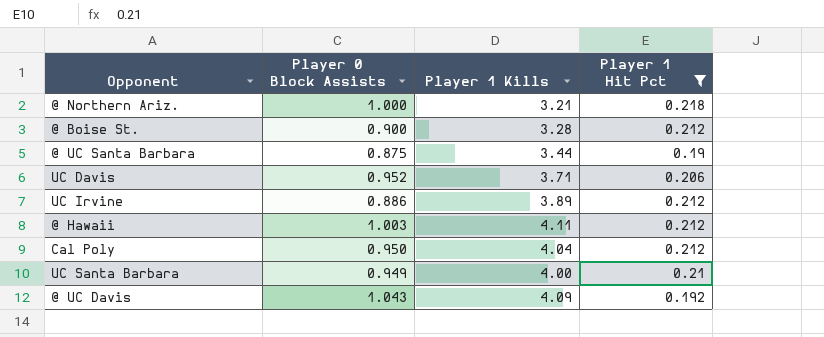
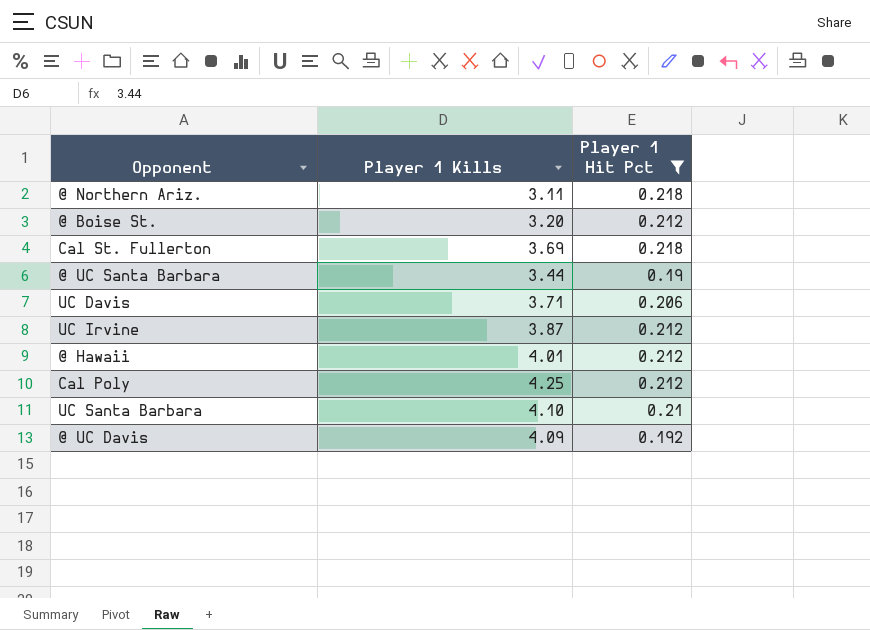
column Player 0 Block Assists | position: 2 -> none
@ Northern Ariz. | Player 1 Kills: 3.21 -> 3.11
@ Boise St. | Player 1 Kills: 3.28 -> 3.20
row Cal St. Fullerton: none -> 3.69 | 0.218
UC Irvine | Player 1 Kills: 3.89 -> 3.87
@ Hawaii | Player 1 Kills: 4.11 -> 4.01
Cal Poly | Player 1 Kills: 4.04 -> 4.25
UC Santa Barbara | Player 1 Kills: 4.00 -> 4.10

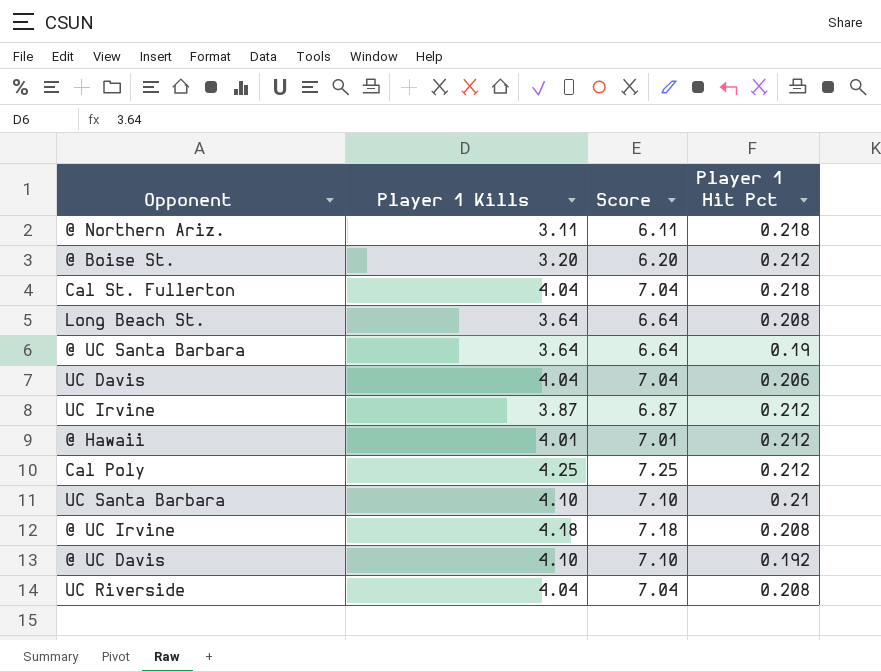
filter: Player 1 Hit Pct != 0.208 -> none
column Score | formula: none -> [Player 1 Kills] + 3
Cal St. Fullerton | Player 1 Kills: 3.69 -> 4.04
@ UC Santa Barbara | Player 1 Kills: 3.44 -> 3.64
UC Davis | Player 1 Kills: 3.71 -> 4.04
@ UC Davis | Player 1 Kills: 4.09 -> 4.10

